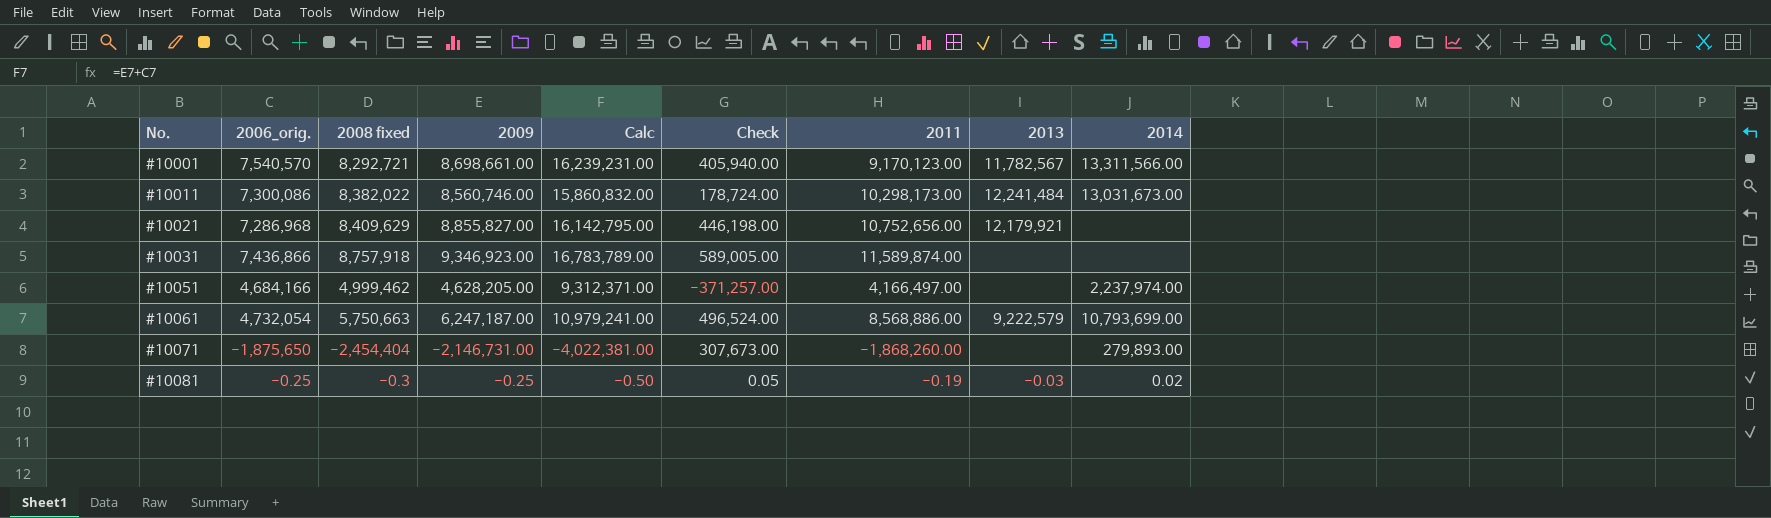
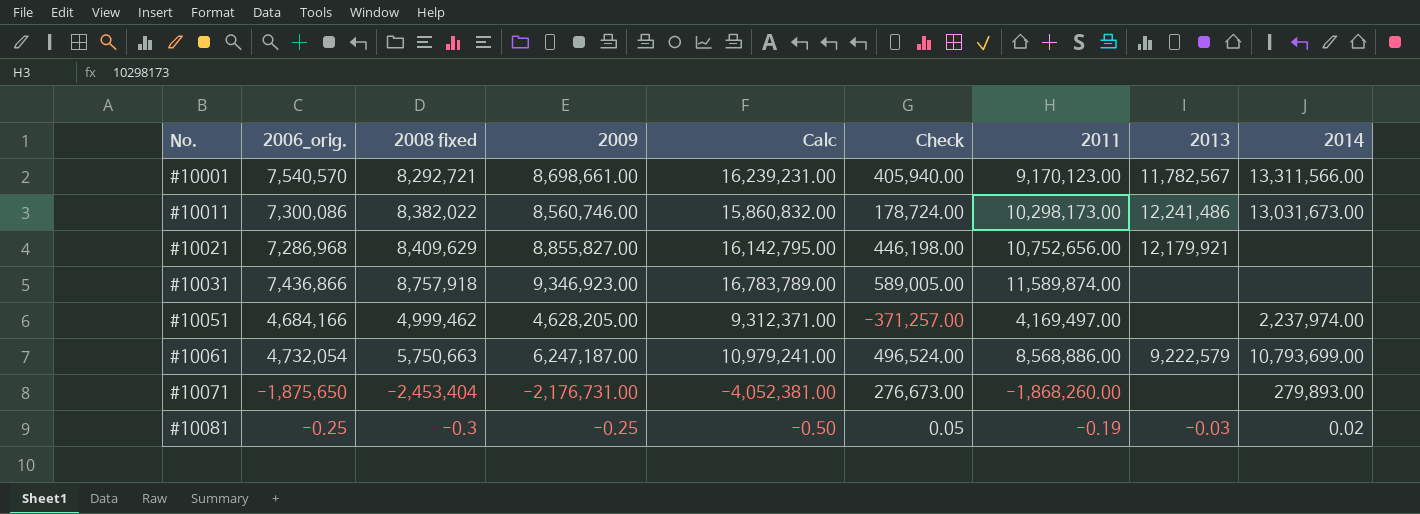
#10011 | 2013: 12,241,484 -> 12,241,486
#10051 | 2011: 4,166,497.00 -> 4,169,497.00
#10071 | 2008 fixed: -2,454,404 -> -2,453,404
#10071 | 2009: -2,146,731.00 -> -2,176,731.00
#10071 | Calc: -4,022,381.00 -> -4,052,381.00
#10071 | Check: 307,673.00 -> 276,673.00

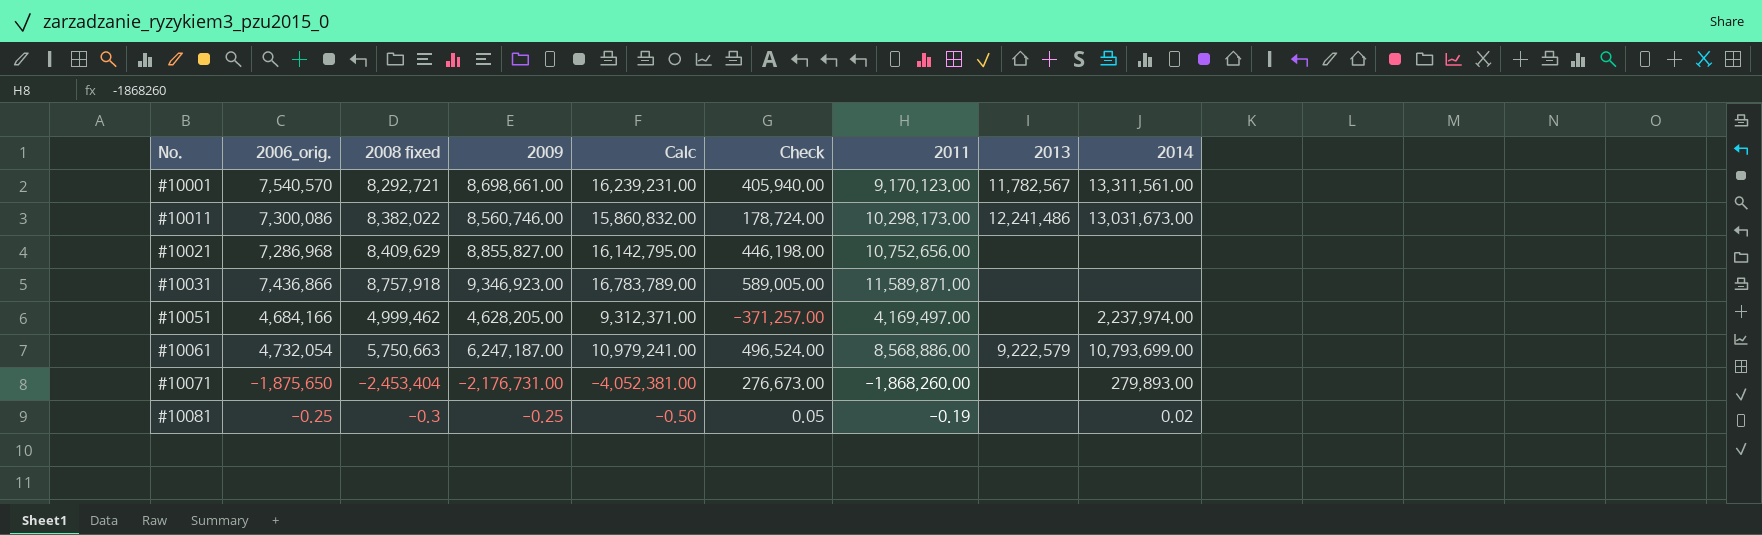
#10001 | 2014: 13,311,566.00 -> 13,311,561.00
#10021 | 2013: 12,179,921 -> none
#10031 | 2011: 11,589,874.00 -> 11,589,871.00
#10081 | 2013: -0.03 -> none

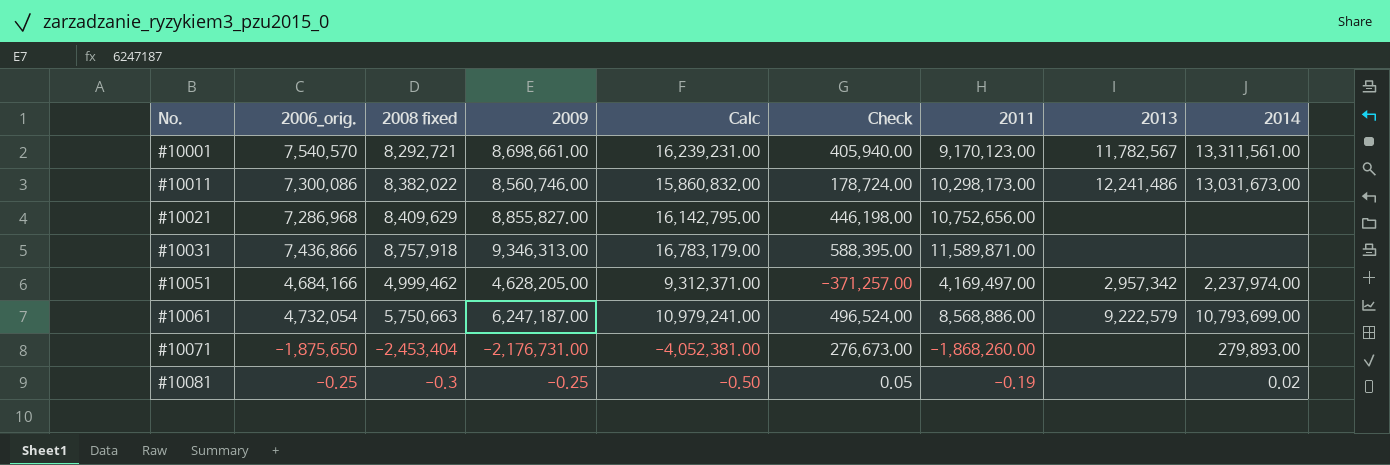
#10031 | 2009: 9,346,923.00 -> 9,346,313.00
#10031 | Calc: 16,783,789.00 -> 16,783,179.00
#10031 | Check: 589,005.00 -> 588,395.00
#10051 | 2013: none -> 2,957,342

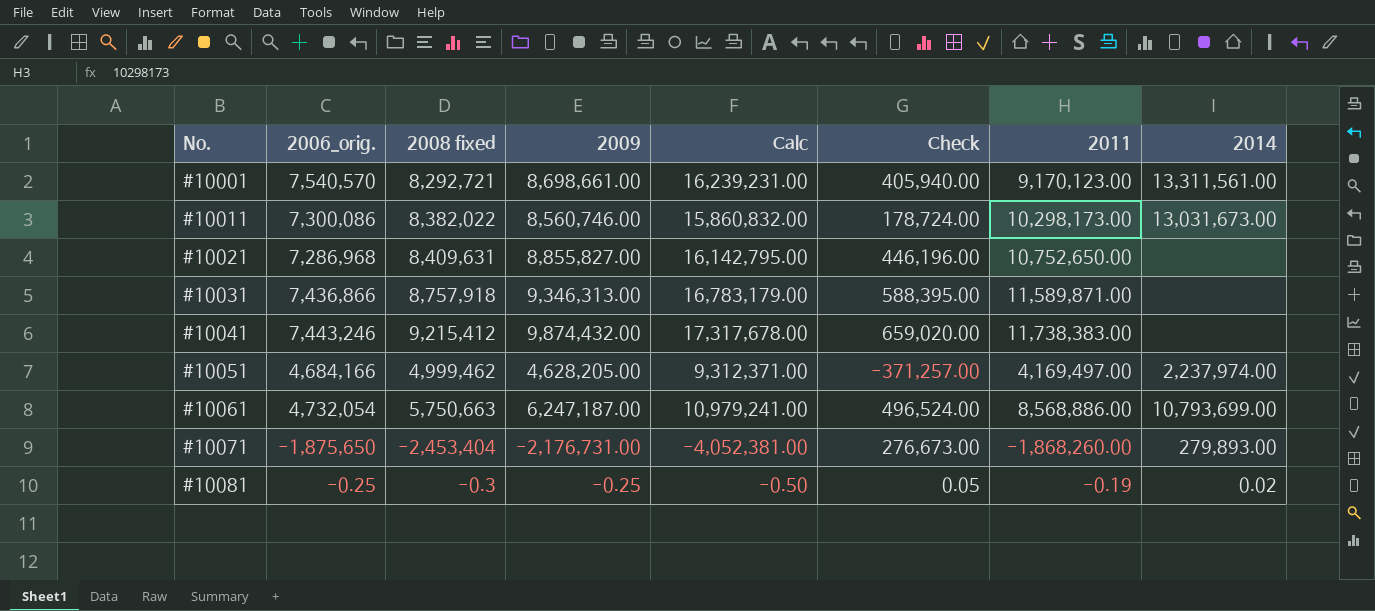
column 2013 | position: 8 -> none
#10021 | 2008 fixed: 8,409,629 -> 8,409,631
#10021 | Check: 446,198.00 -> 446,196.00
#10021 | 2011: 10,752,656.00 -> 10,752,650.00
row #10041: none -> 7,443,246 | 9,215,412 | 9,874,432.00 | 17,317,678.00 | 659,020.00 | 11,738,383.00 | none

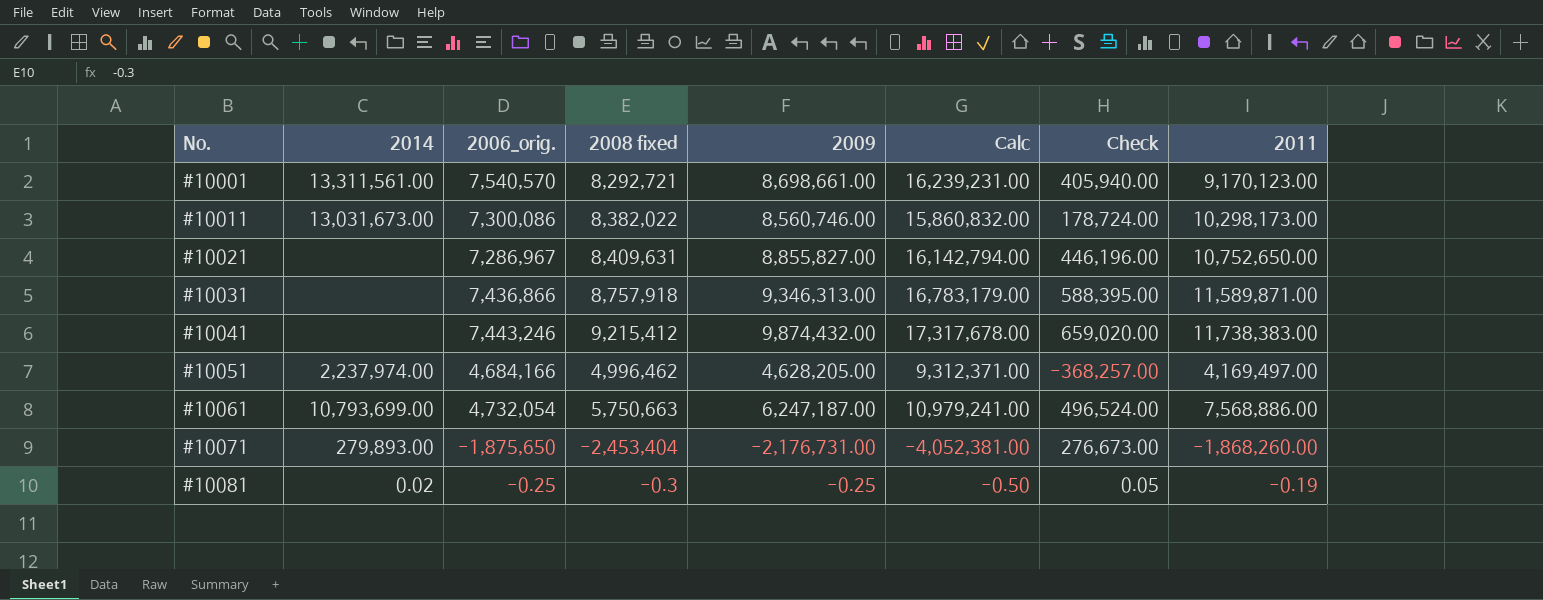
column 2014 | position: 8 -> 2
#10021 | 2006_orig.: 7,286,968 -> 7,286,967
#10021 | Calc: 16,142,795.00 -> 16,142,794.00
#10051 | 2008 fixed: 4,999,462 -> 4,996,462
#10051 | Check: -371,257.00 -> -368,257.00
#10061 | 2011: 8,568,886.00 -> 7,568,886.00

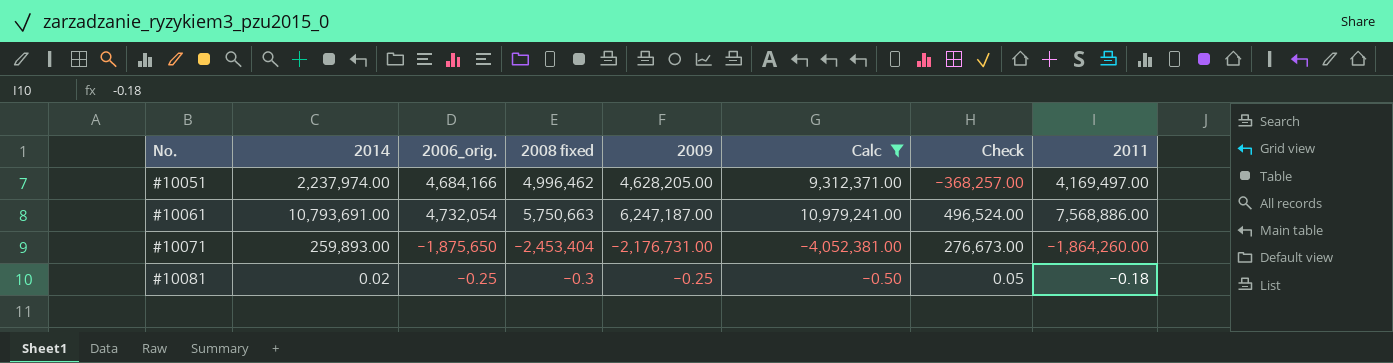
filter: none -> Calc <= 10,979,241.00
#10061 | 2014: 10,793,699.00 -> 10,793,691.00
#10071 | 2014: 279,893.00 -> 259,893.00
#10071 | 2011: -1,868,260.00 -> -1,864,260.00
#10081 | 2011: -0.19 -> -0.18

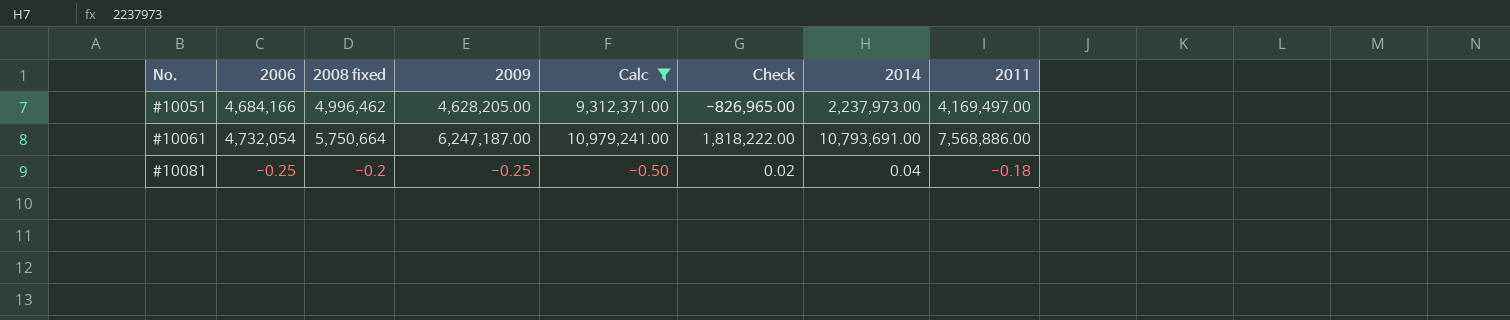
column name: 2006_orig. -> 2006
column Check | formula: [2009] - [2008 fixed] -> [2011] - [2008 fixed]
column 2014 | position: 2 -> 7
row #10071: 259,893.00 | -1,875,650 | -2,453,404 | -2,176,731.00 | -4,052,381.00 | 276,673.00 | -1,864,260.00 -> none
#10051 | 2014: 2,237,974.00 -> 2,237,973.00
#10061 | 2008 fixed: 5,750,663 -> 5,750,664
#10081 | 2008 fixed: -0.3 -> -0.2
#10081 | 2014: 0.02 -> 0.04

